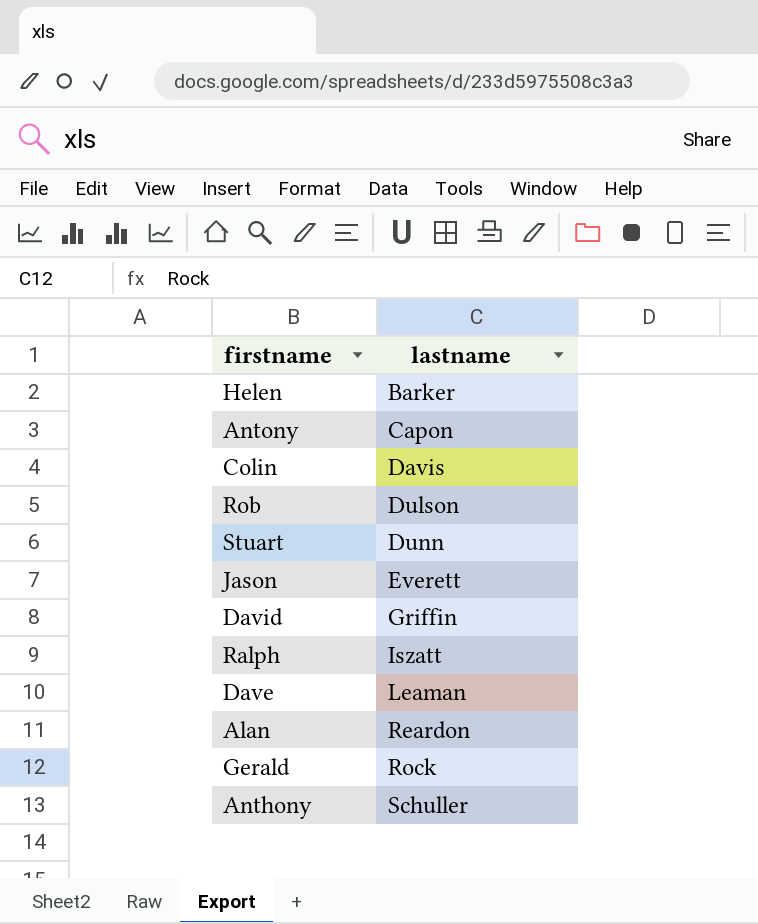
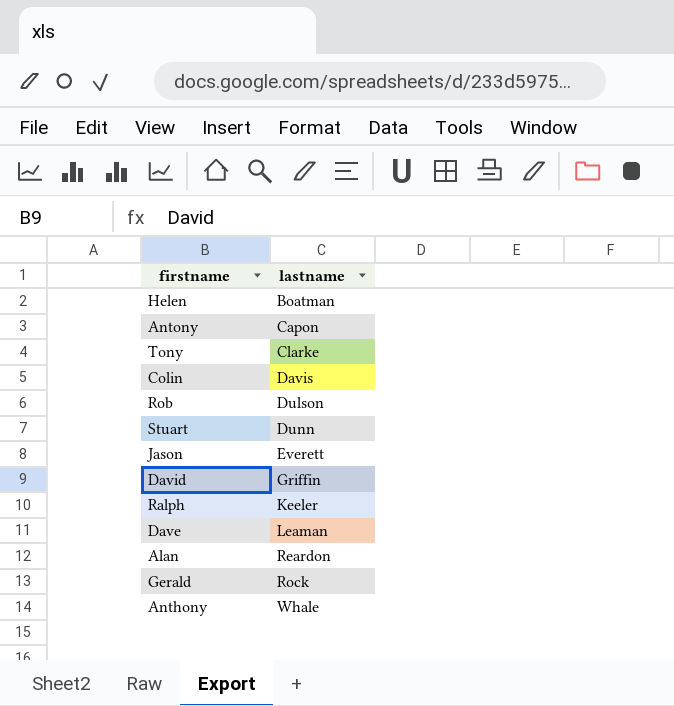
Helen | lastname: Barker -> Boatman
row Tony: none -> Clarke
Ralph | lastname: Iszatt -> Keeler
Anthony | lastname: Schuller -> Whale

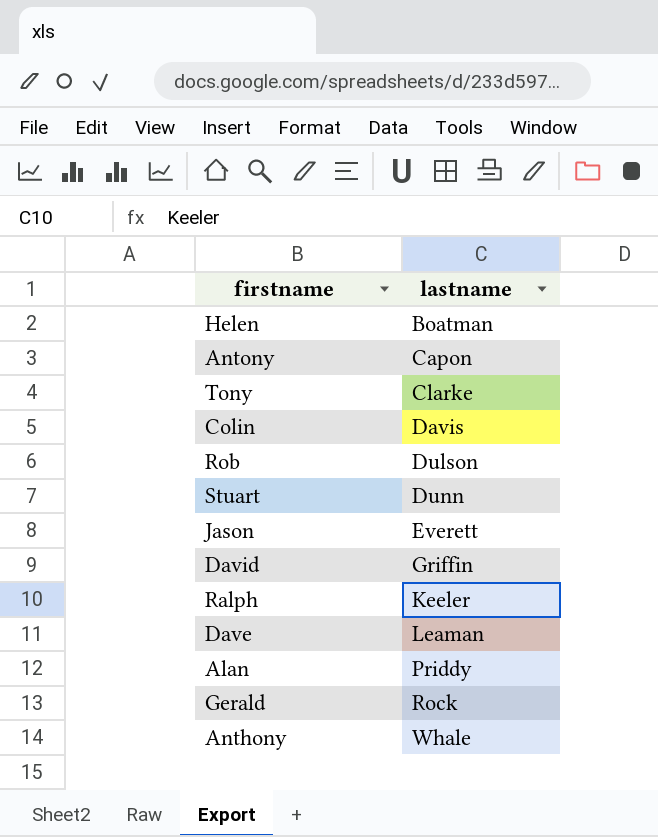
Alan | lastname: Reardon -> Priddy

